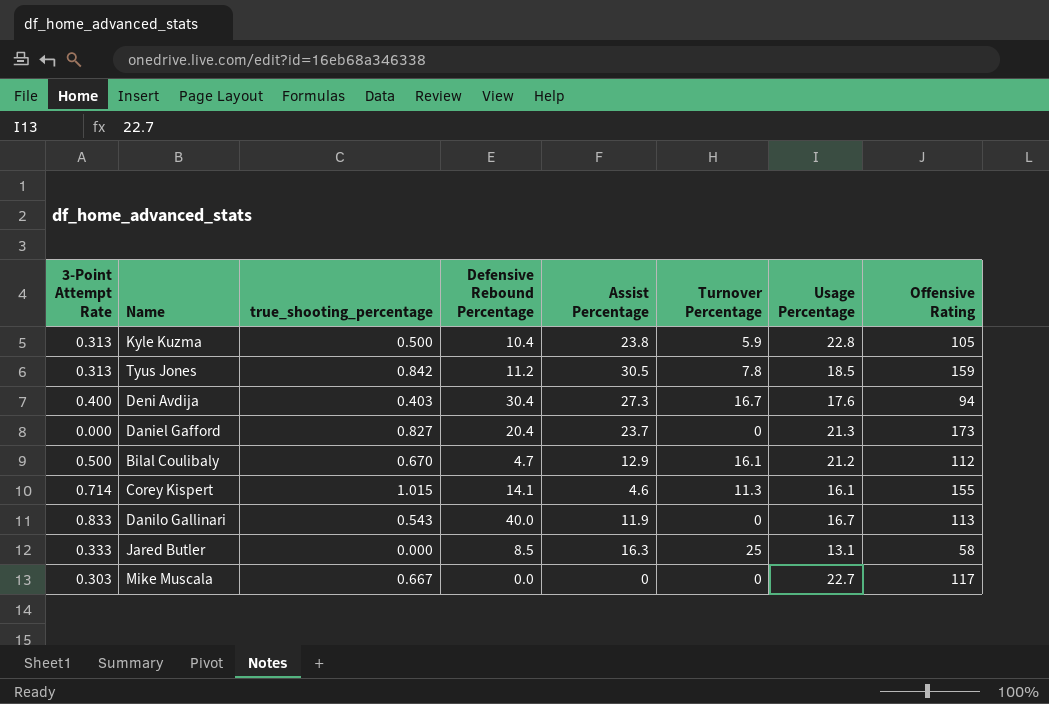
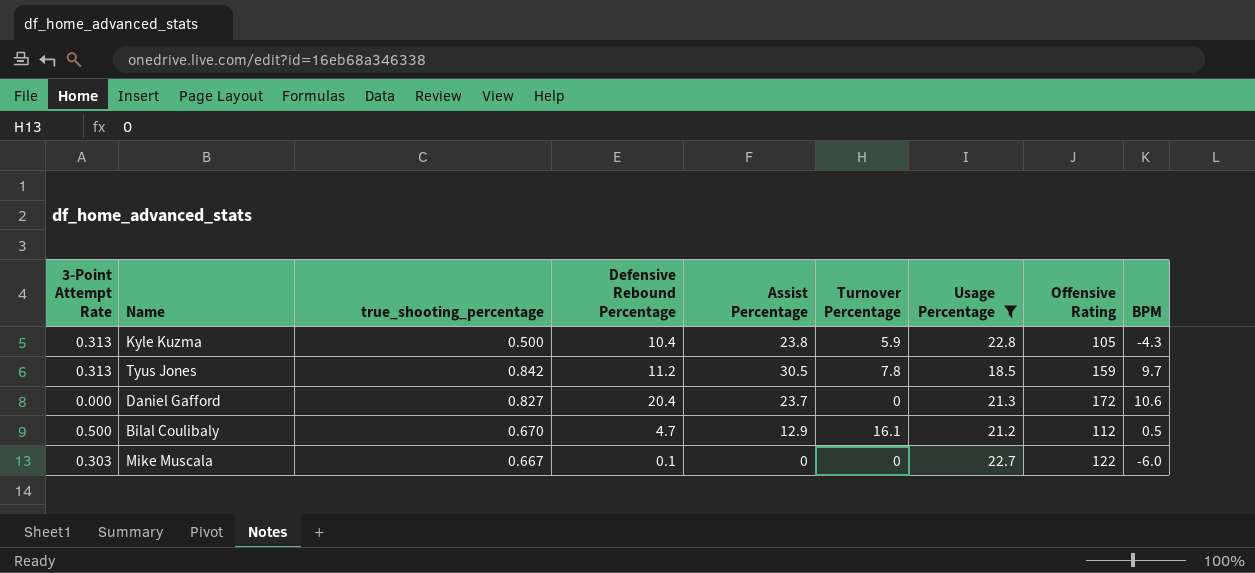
filter: none -> Usage Percentage >= 18.5
column BPM | position: none -> 9
Daniel Gafford | Offensive Rating: 173 -> 172
Mike Muscala | Defensive Rebound Percentage: 0.0 -> 0.1
Mike Muscala | Offensive Rating: 117 -> 122

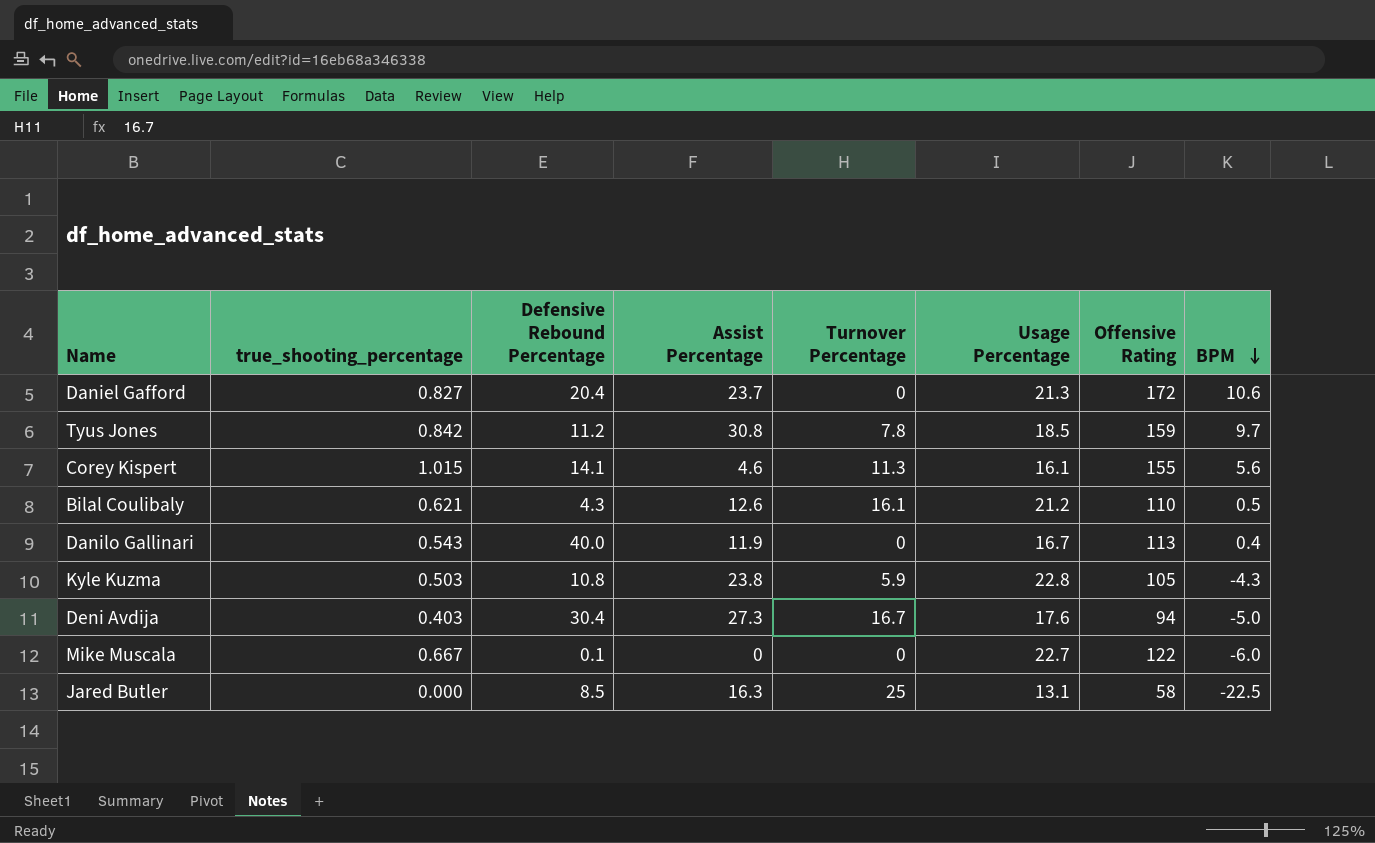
filter: Usage Percentage >= 18.5 -> none
row order: none -> BPM descending
column 3-Point Attempt Rate | position: 1 -> none
Tyus Jones | Assist Percentage: 30.5 -> 30.8
Bilal Coulibaly | true_shooting_percentage: 0.670 -> 0.621
Bilal Coulibaly | Defensive Rebound Percentage: 4.7 -> 4.3
Bilal Coulibaly | Assist Percentage: 12.9 -> 12.6
Bilal Coulibaly | Offensive Rating: 112 -> 110
Kyle Kuzma | true_shooting_percentage: 0.500 -> 0.503
Kyle Kuzma | Defensive Rebound Percentage: 10.4 -> 10.8

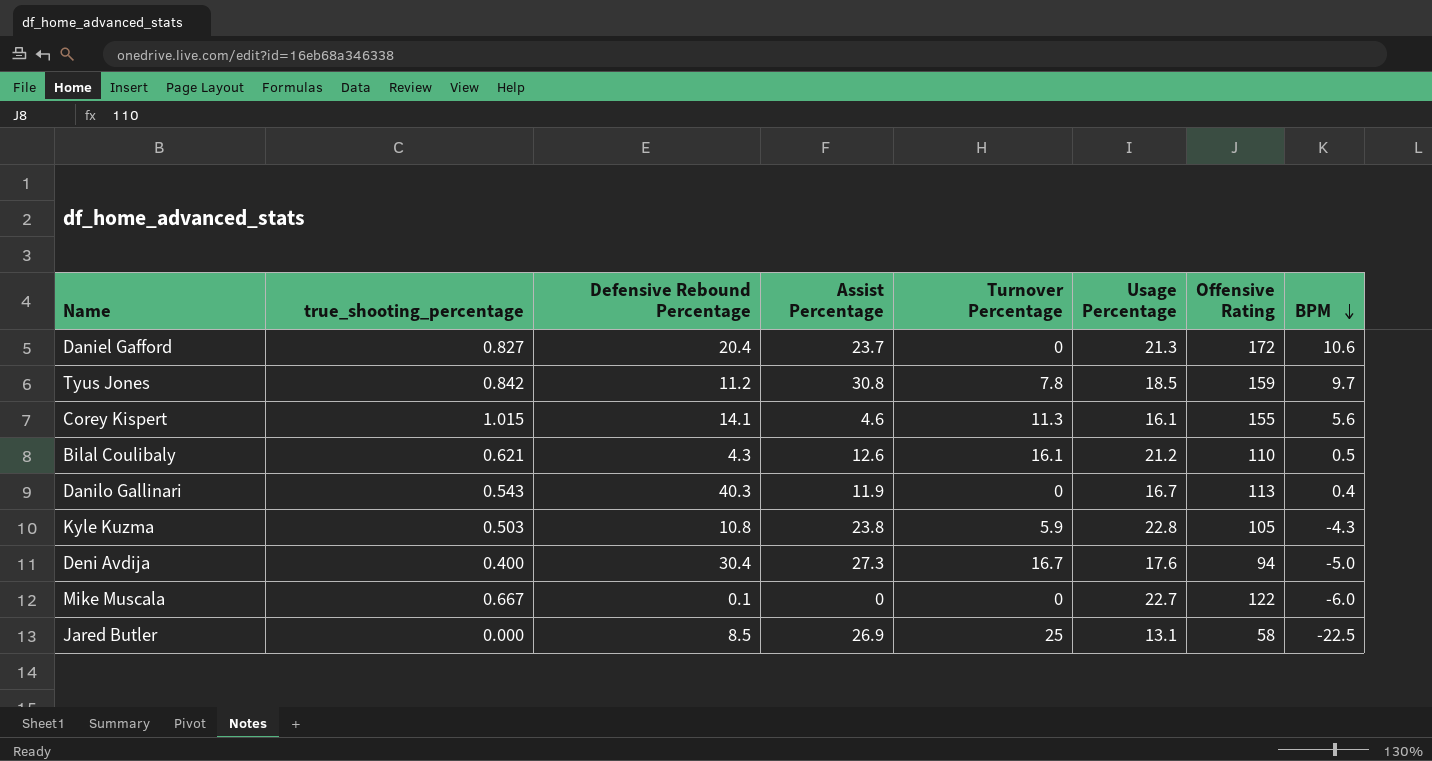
Danilo Gallinari | Defensive Rebound Percentage: 40.0 -> 40.3
Deni Avdija | true_shooting_percentage: 0.403 -> 0.400
Jared Butler | Assist Percentage: 16.3 -> 26.9

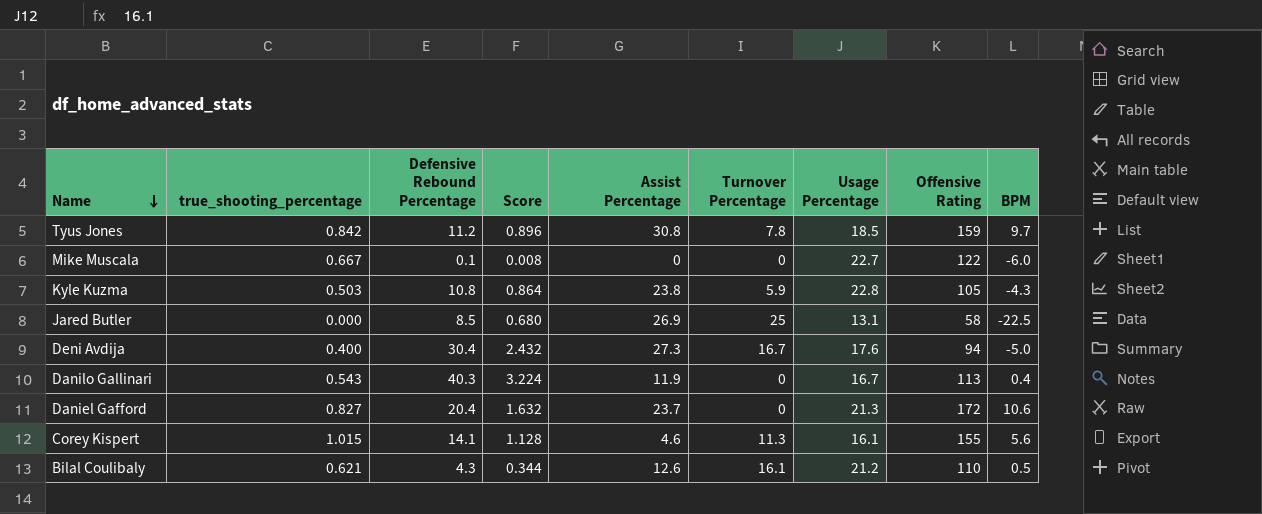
row order: BPM descending -> Name descending
column Score | formula: none -> [Defensive Rebound Percentage] * 0.08

